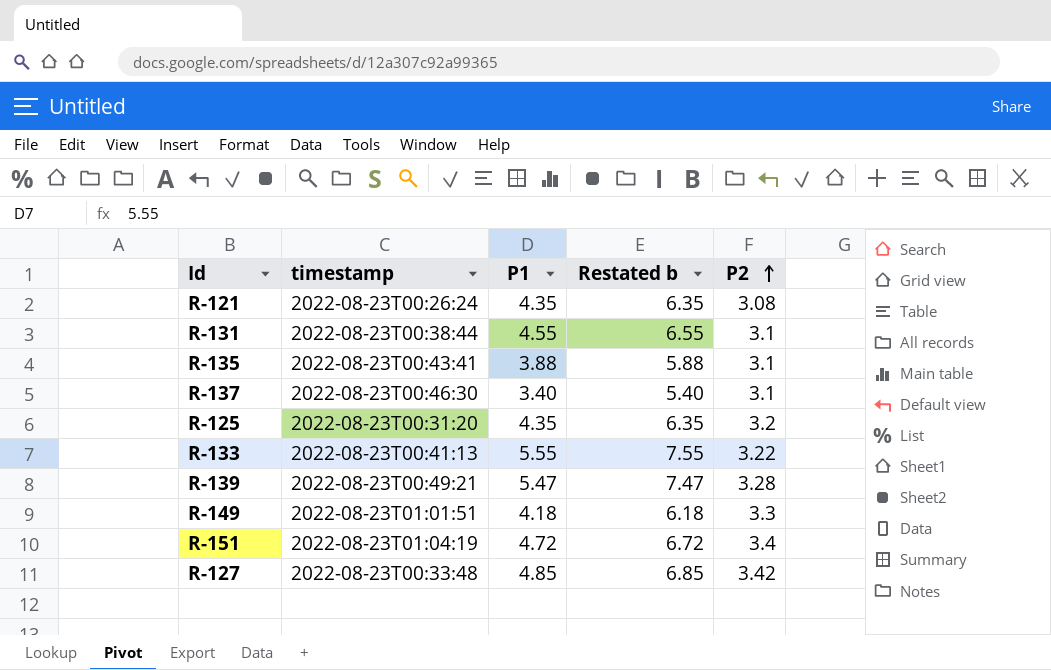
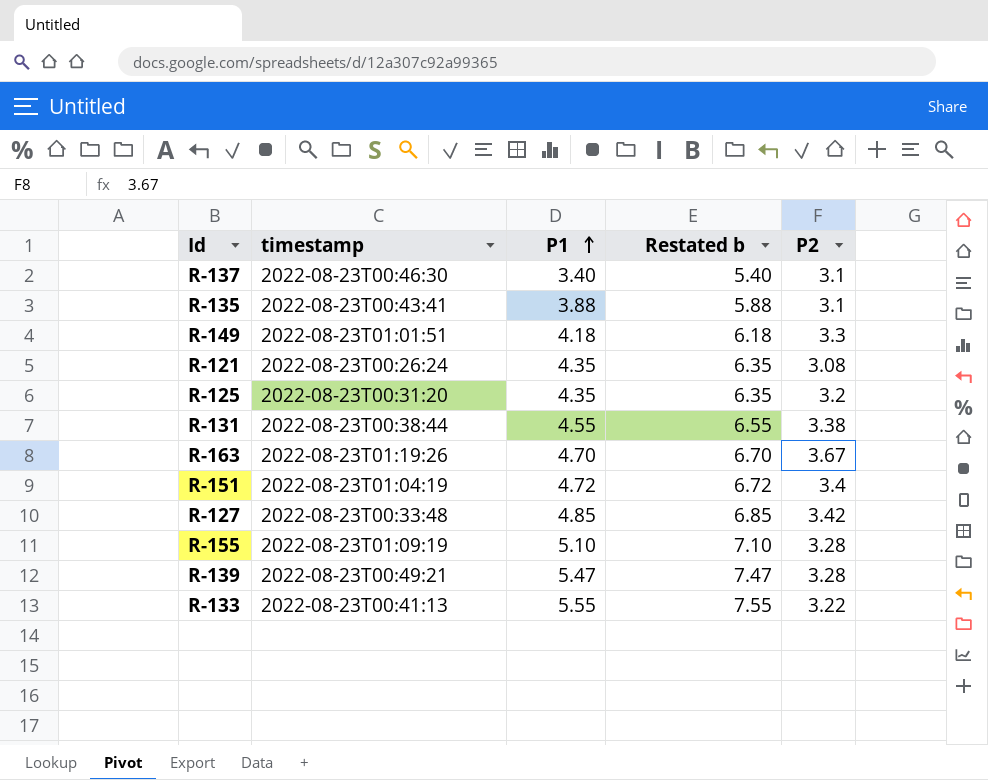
row order: P2 ascending -> P1 ascending
R-131 | P2: 3.1 -> 3.38
row R-163: none -> 2022-08-23T01:19:26 | 4.70 | 6.70 | 3.67
row R-155: none -> 2022-08-23T01:09:19 | 5.10 | 7.10 | 3.28

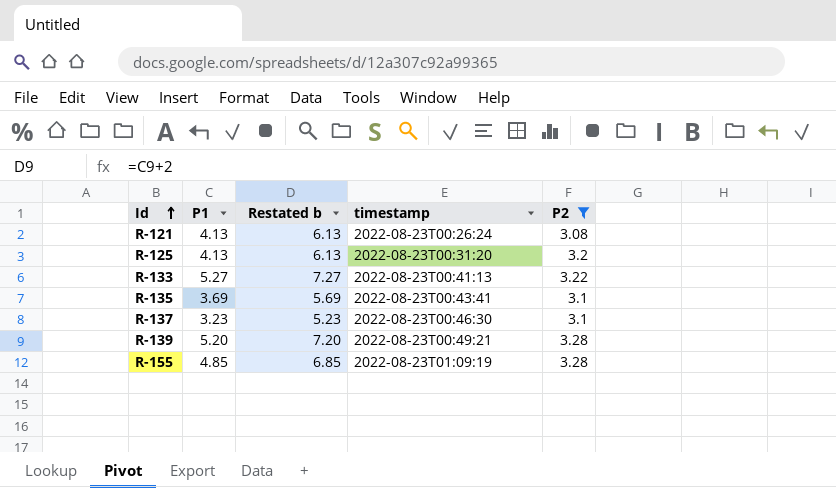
filter: none -> P2 <= 3.28
row order: P1 ascending -> Id ascending
column timestamp | position: 2 -> 4
R-121 | P1: 4.35 -> 4.13
R-121 | Restated b: 6.35 -> 6.13
R-125 | P1: 4.35 -> 4.13
R-125 | Restated b: 6.35 -> 6.13
R-133 | P1: 5.55 -> 5.27
R-133 | Restated b: 7.55 -> 7.27
R-135 | P1: 3.88 -> 3.69
R-135 | Restated b: 5.88 -> 5.69
R-137 | P1: 3.40 -> 3.23
R-137 | Restated b: 5.40 -> 5.23
R-139 | P1: 5.47 -> 5.20
R-139 | Restated b: 7.47 -> 7.20
R-155 | P1: 5.10 -> 4.85
R-155 | Restated b: 7.10 -> 6.85

